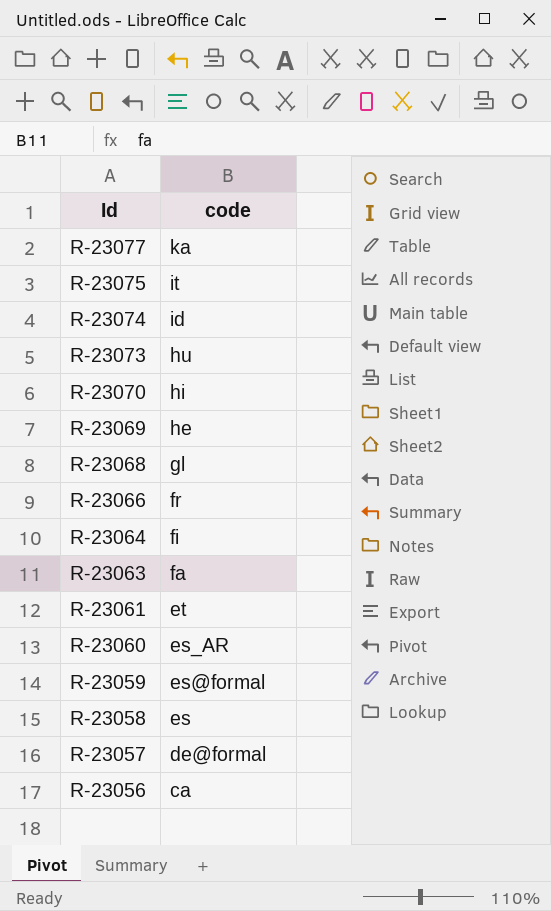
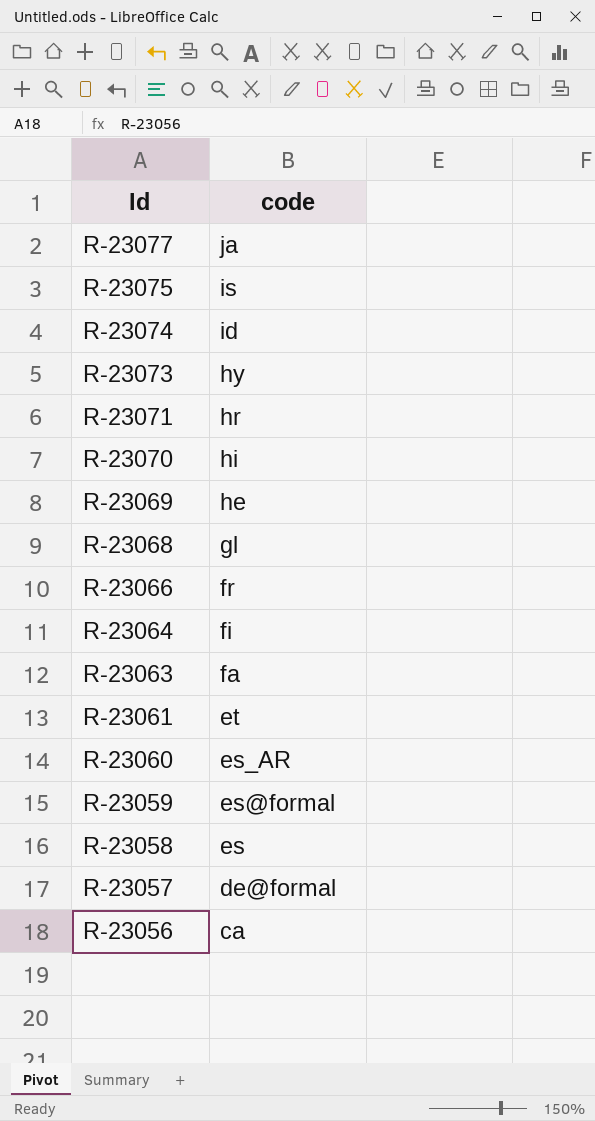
R-23077 | code: ka -> ja
R-23075 | code: it -> is
R-23073 | code: hu -> hy
row R-23071: none -> hr

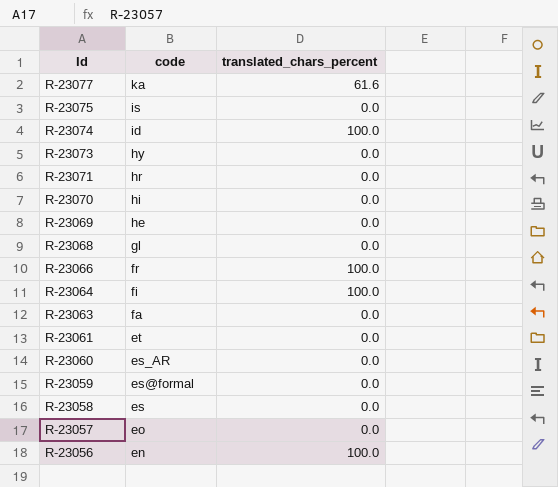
column translated_chars_percent | position: none -> 3
R-23077 | code: ja -> ka
R-23057 | code: de@formal -> eo
R-23056 | code: ca -> en

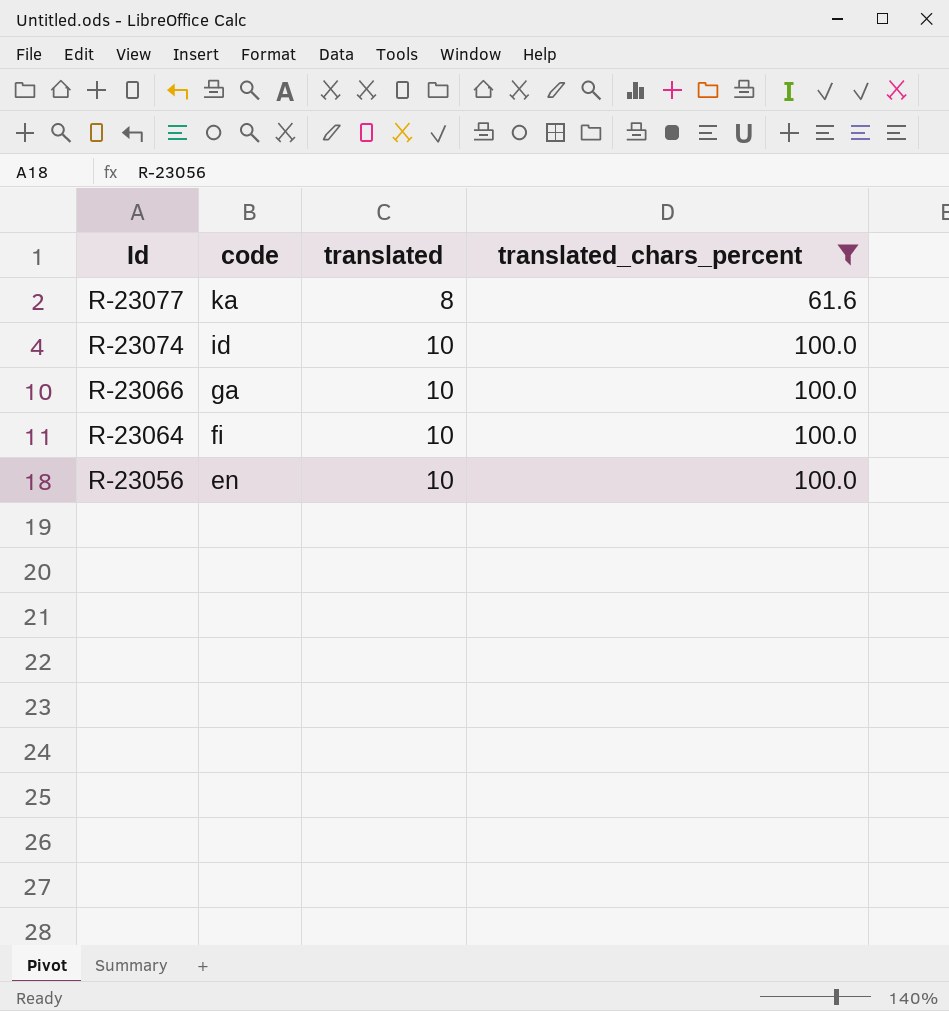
filter: none -> translated_chars_percent != 0.0
column translated | position: none -> 3
R-23066 | code: fr -> ga

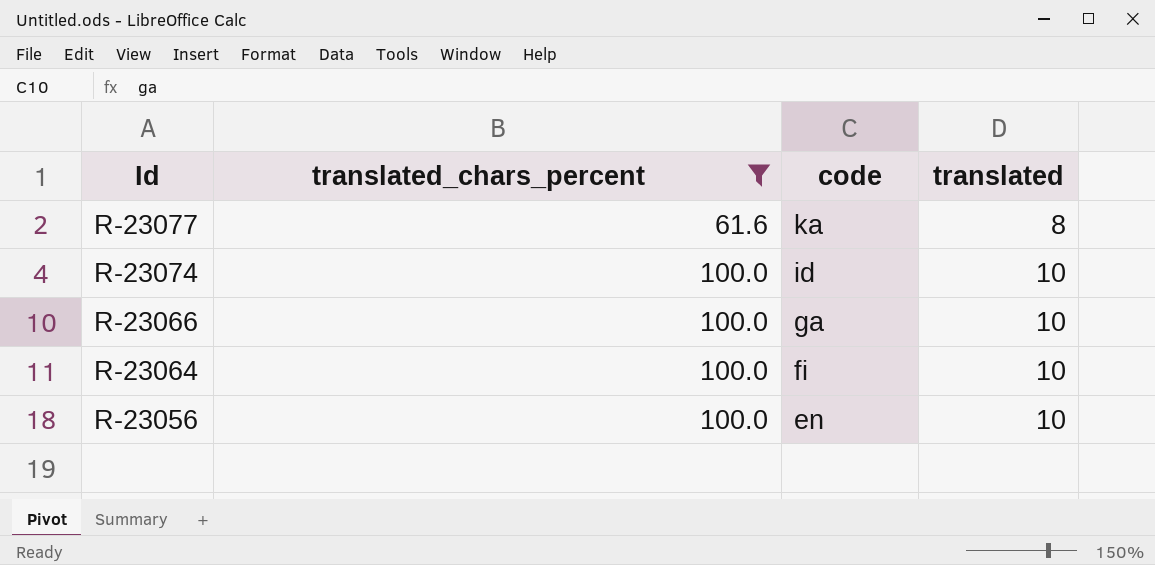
column translated_chars_percent | position: 4 -> 2

